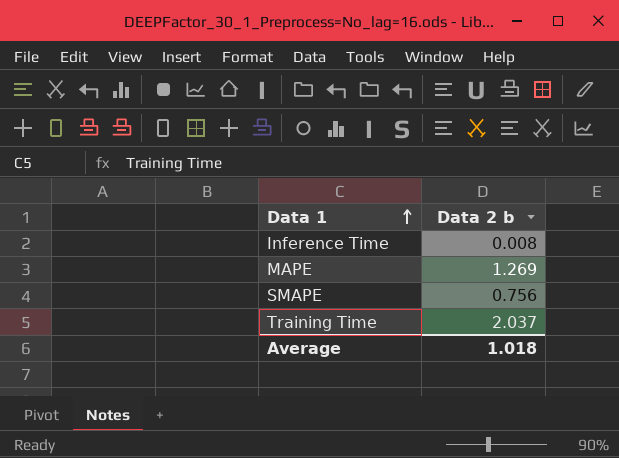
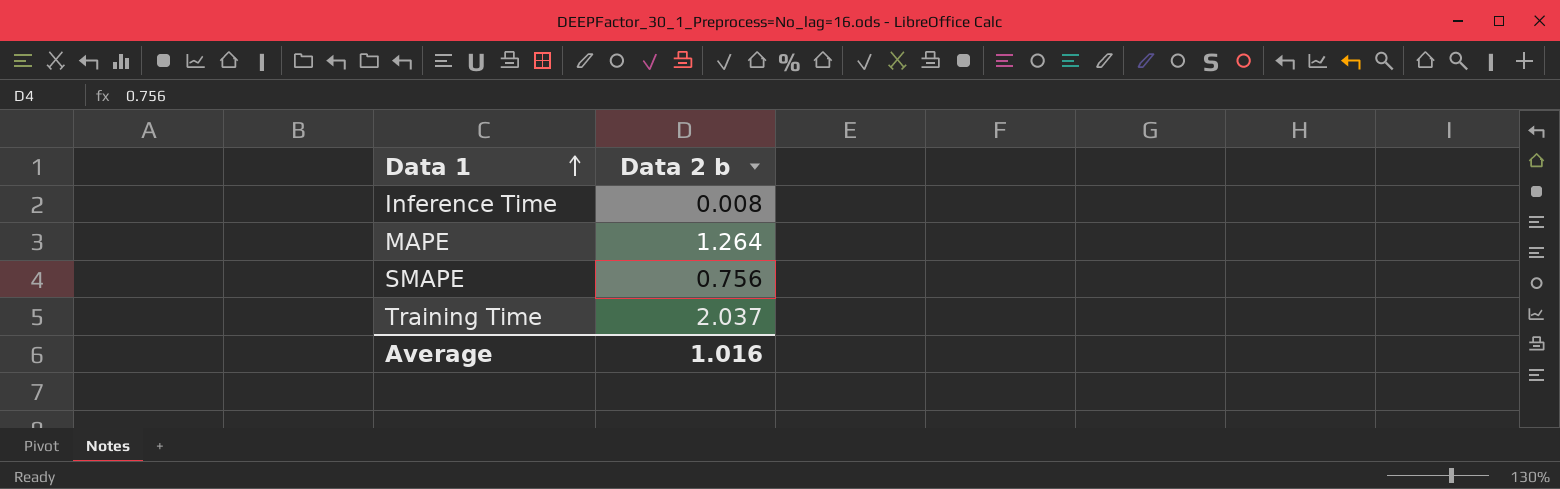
MAPE | Data 2 b: 1.269 -> 1.264
Average | Data 2 b: 1.018 -> 1.016

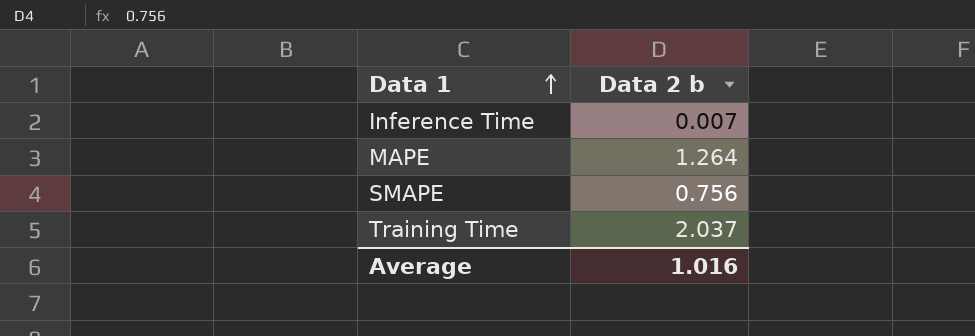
Inference Time | Data 2 b: 0.008 -> 0.007

